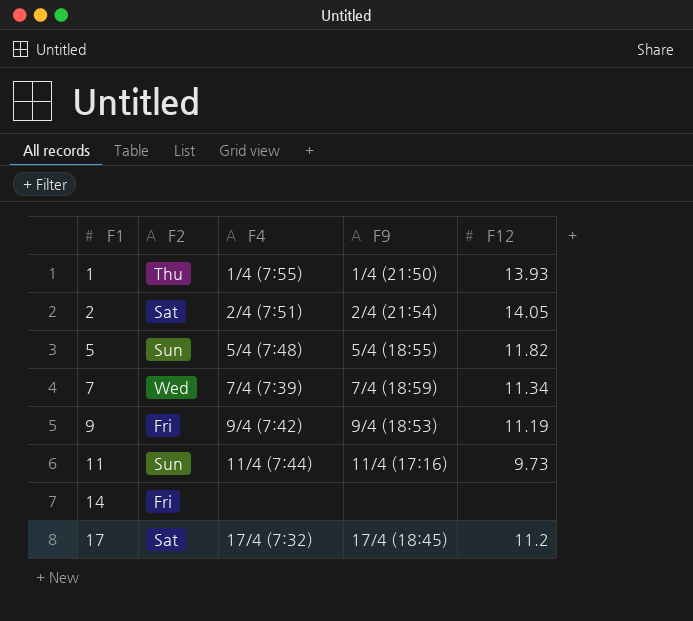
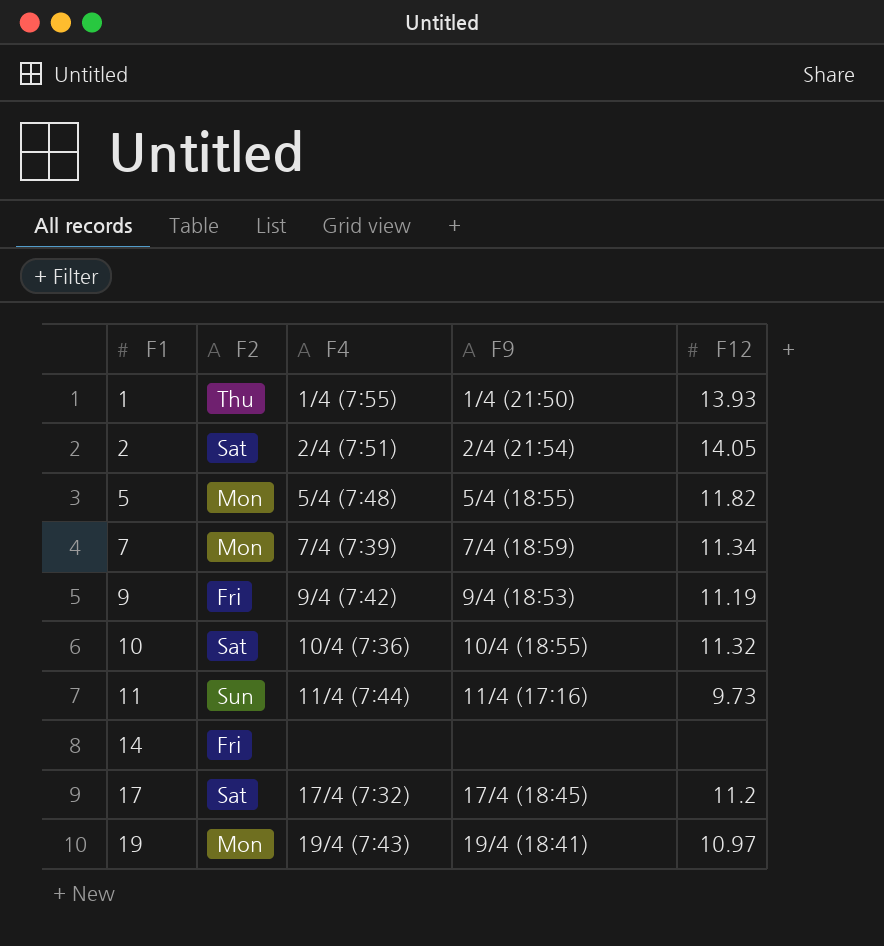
5 | F2: Sun -> Mon
7 | F2: Wed -> Mon
row 10: none -> Sat | 10/4 (7:36) | 10/4 (18:55) | 11.32
row 19: none -> Mon | 19/4 (7:43) | 19/4 (18:41) | 10.97

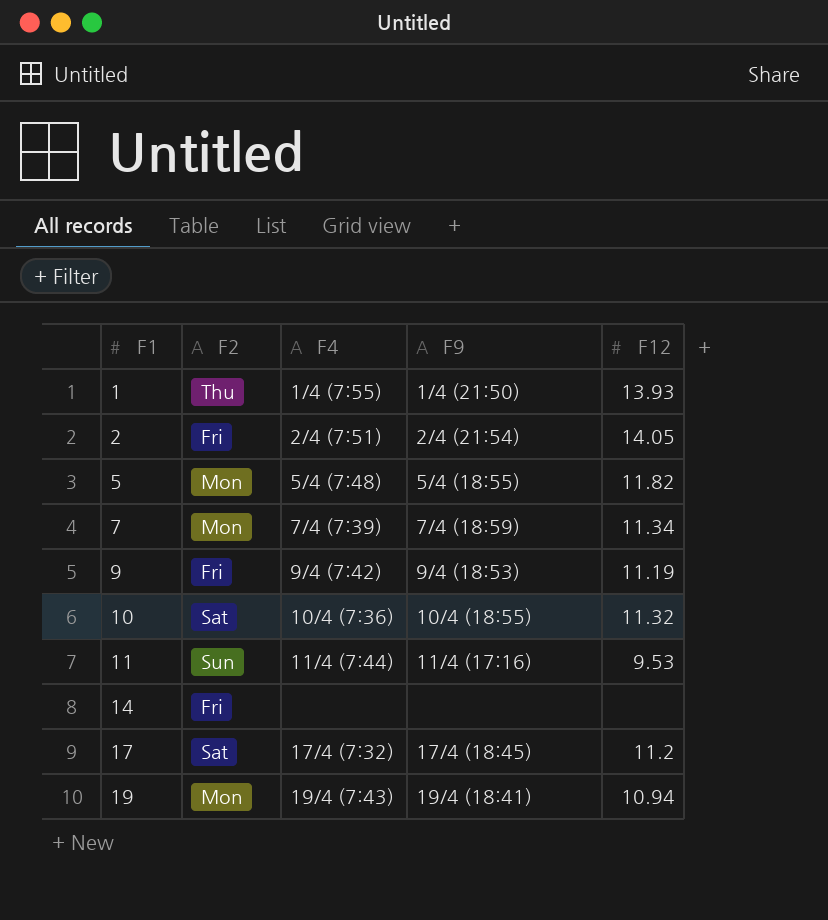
2 | F2: Sat -> Fri
11 | F12: 9.73 -> 9.53
19 | F12: 10.97 -> 10.94

